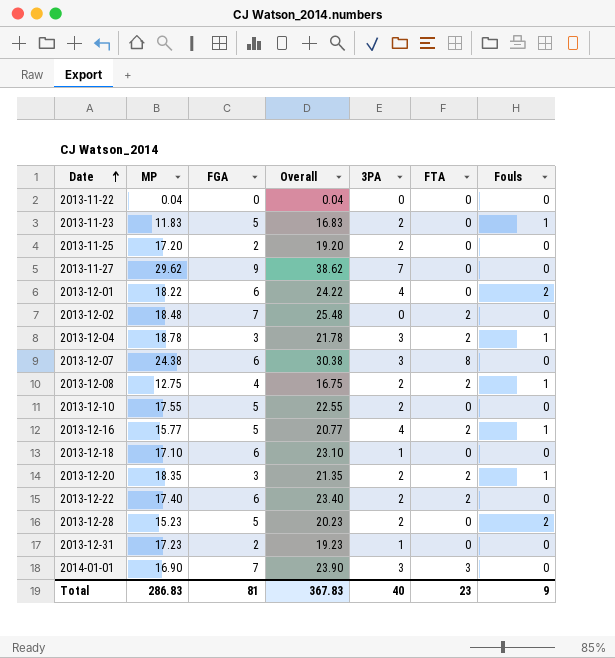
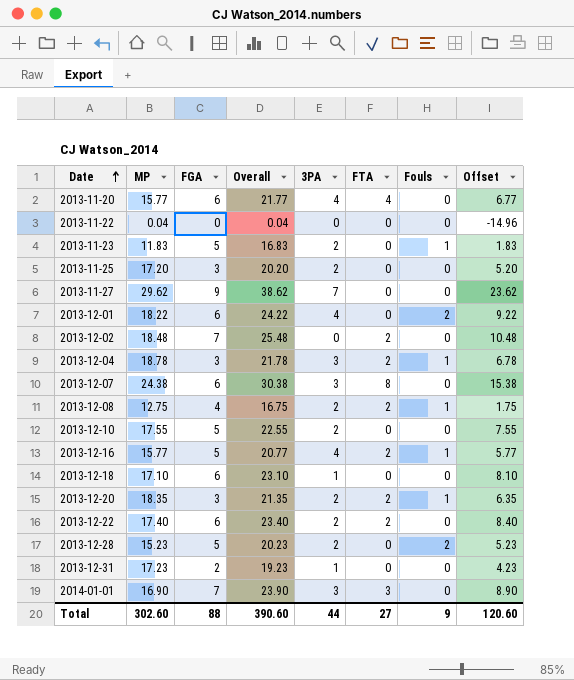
column Offset | formula: none -> [Overall] - 15
row 2013-11-20: none -> 15.77 | 6 | 21.77 | 4 | 4 | 0 | 6.77
2013-11-25 | FGA: 2 -> 3
2013-11-25 | Overall: 19.20 -> 20.20
Total | MP: 286.83 -> 302.60
Total | FGA: 81 -> 88
Total | Overall: 367.83 -> 390.60
Total | 3PA: 40 -> 44
Total | FTA: 23 -> 27

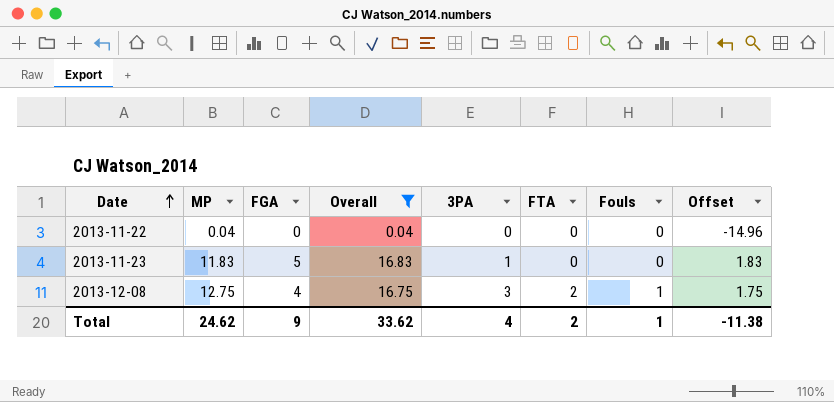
filter: none -> Overall <= 16.83
2013-11-23 | 3PA: 2 -> 1
2013-11-23 | Fouls: 1 -> 0
2013-12-08 | 3PA: 2 -> 3
Total | MP: 302.60 -> 24.62
Total | FGA: 88 -> 9
Total | Overall: 390.60 -> 33.62
Total | 3PA: 44 -> 4
Total | FTA: 27 -> 2
Total | Fouls: 9 -> 1
Total | Offset: 120.60 -> -11.38

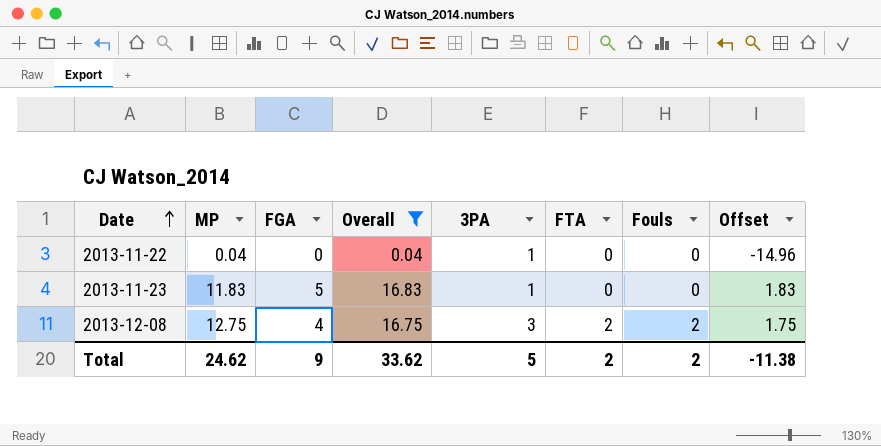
2013-11-22 | 3PA: 0 -> 1
2013-12-08 | Fouls: 1 -> 2
Total | 3PA: 4 -> 5
Total | Fouls: 1 -> 2

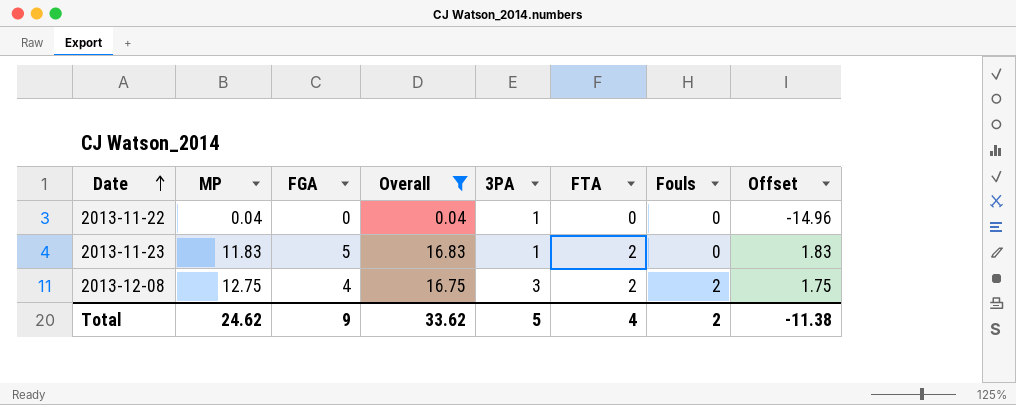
2013-11-23 | FTA: 0 -> 2
Total | FTA: 2 -> 4

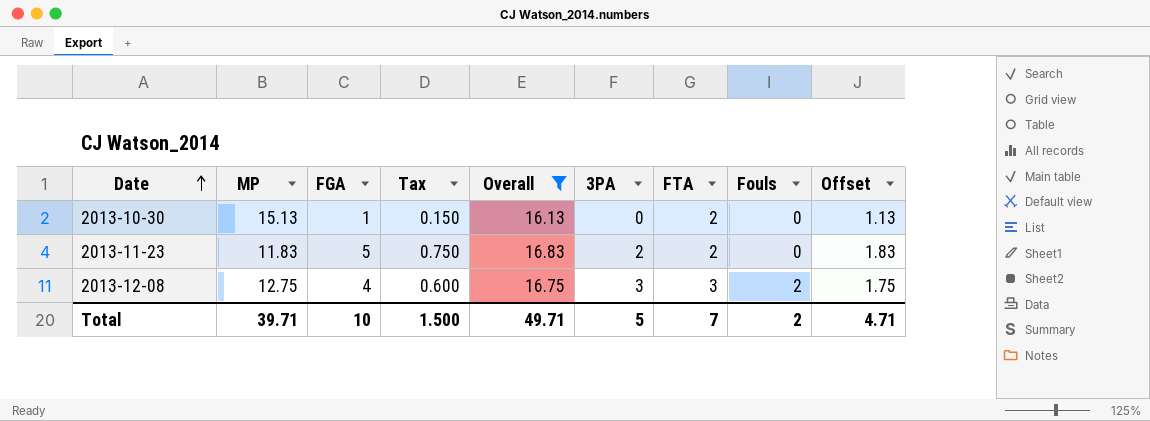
column Tax | formula: none -> [FGA] * 0.15
row 2013-11-22: 0.04 | 0 | 0.04 | 1 | 0 | 0 | -14.96 -> none
row 2013-10-30: none -> 15.13 | 1 | 0.150 | 16.13 | 0 | 2 | 0 | 1.13
2013-11-23 | 3PA: 1 -> 2
2013-12-08 | FTA: 2 -> 3
Total | MP: 24.62 -> 39.71
Total | FGA: 9 -> 10
Total | Overall: 33.62 -> 49.71
Total | FTA: 4 -> 7
Total | Offset: -11.38 -> 4.71

